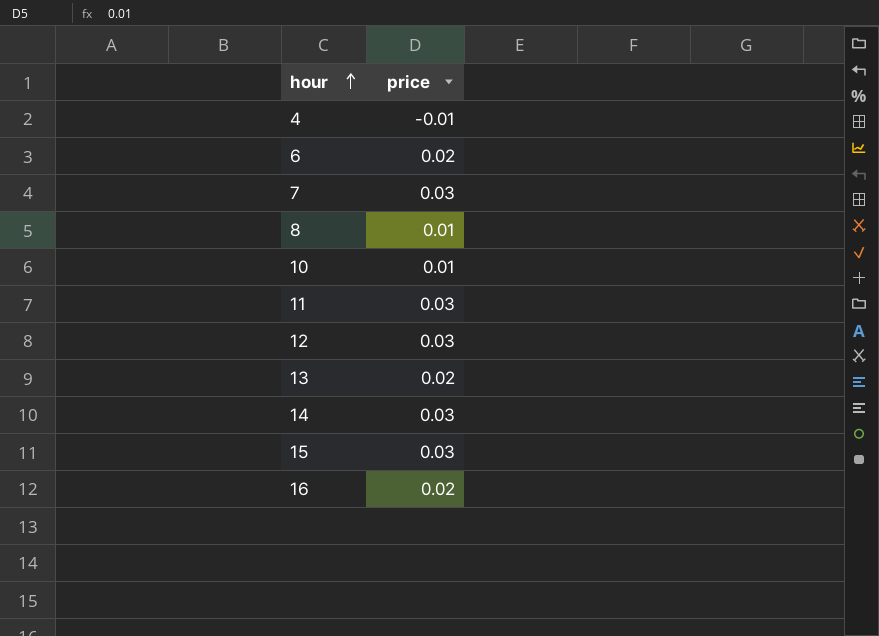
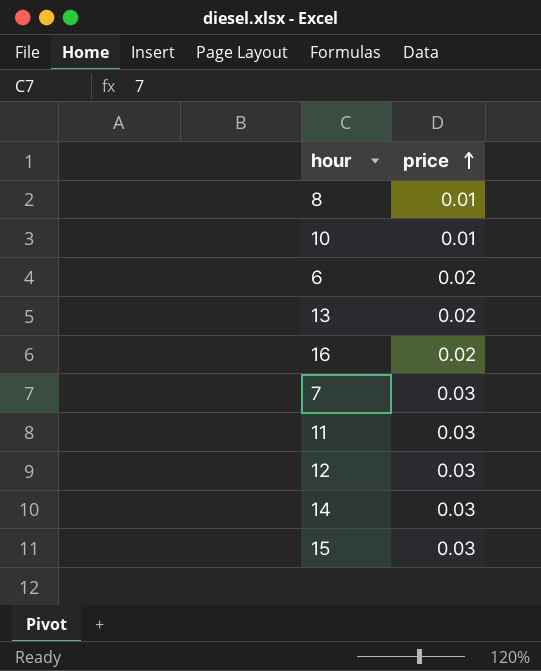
row order: hour ascending -> price ascending
row 4: -0.01 -> none

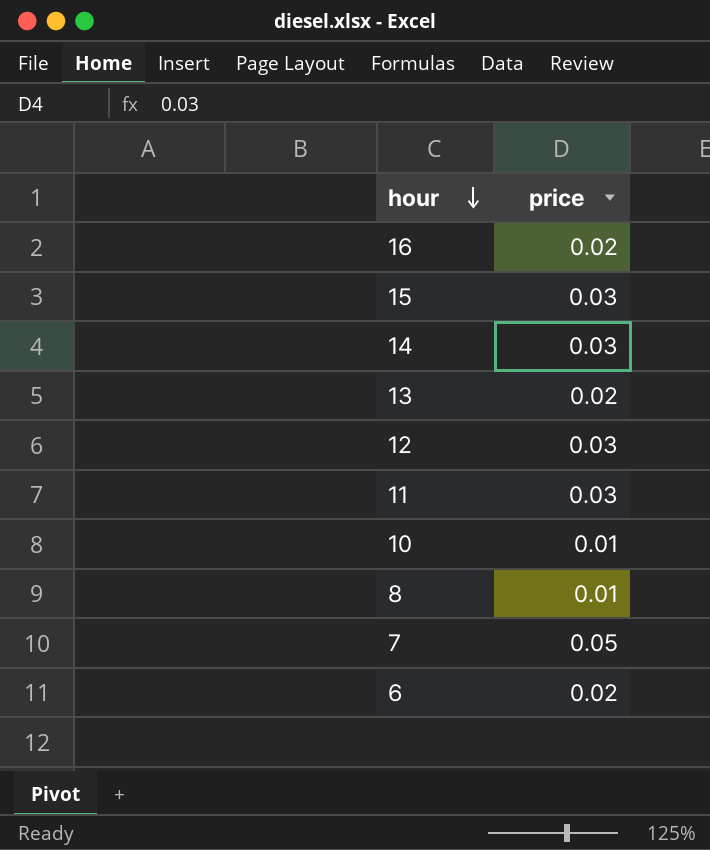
row order: price ascending -> hour descending
7 | price: 0.03 -> 0.05

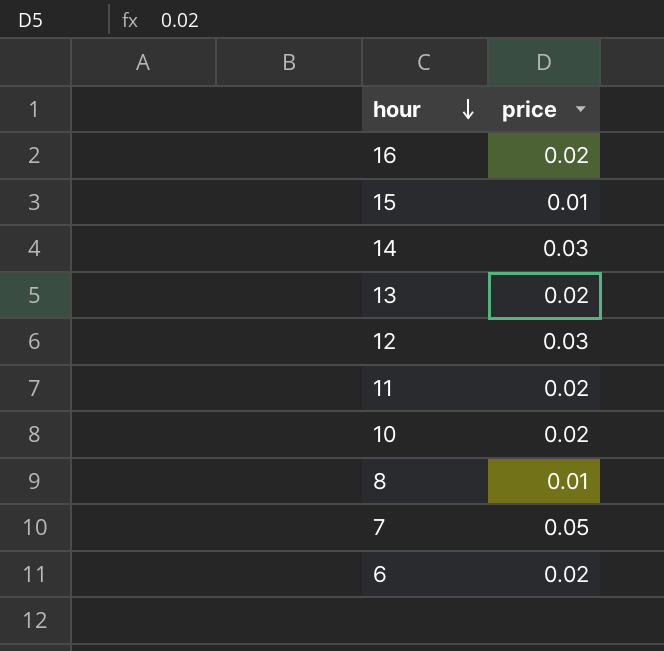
15 | price: 0.03 -> 0.01
11 | price: 0.03 -> 0.02
10 | price: 0.01 -> 0.02

